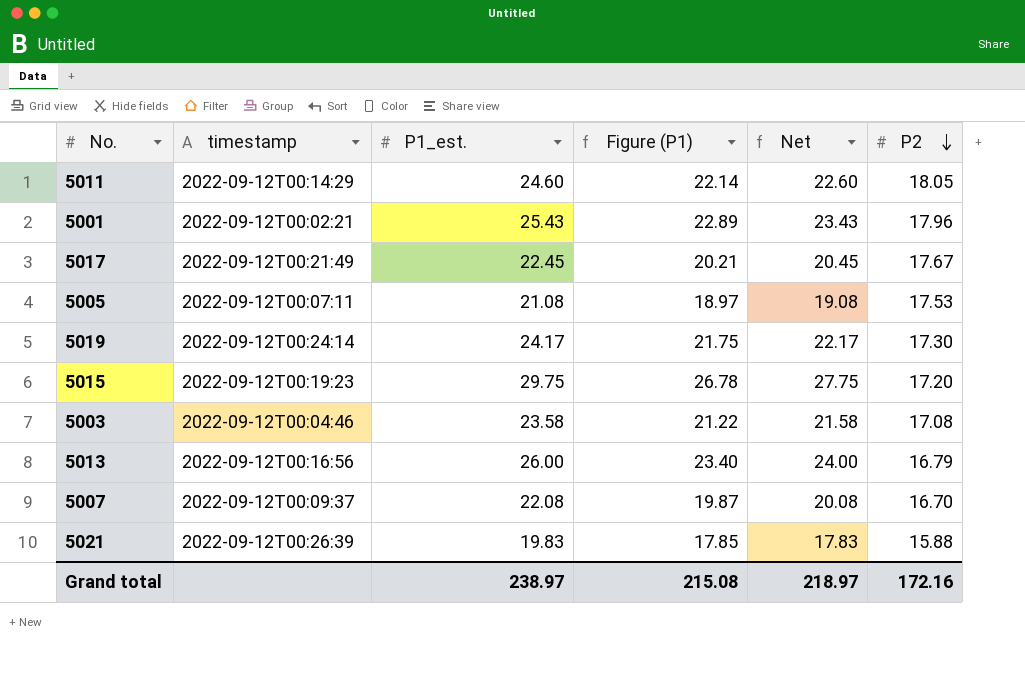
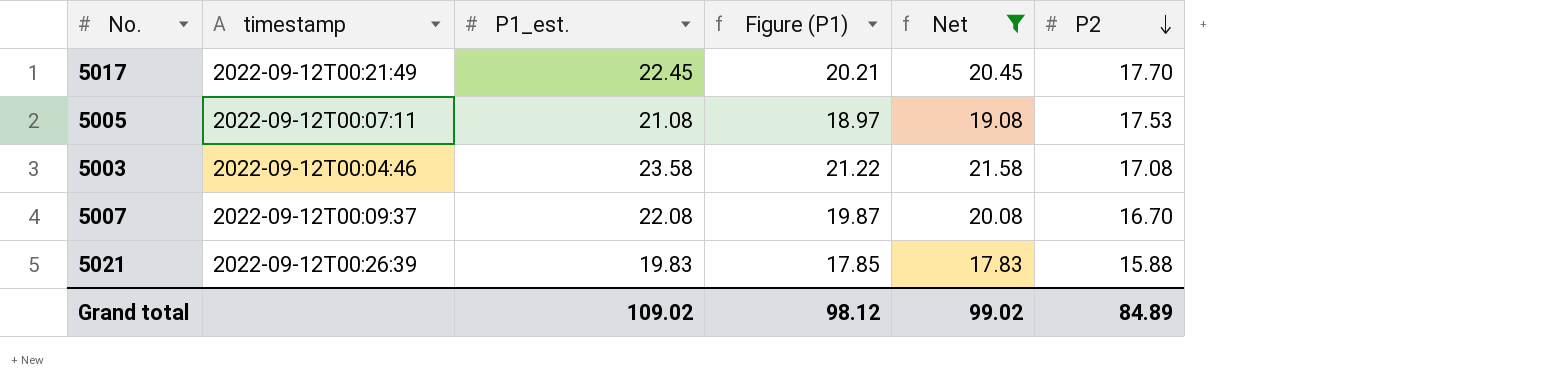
filter: none -> Net <= 21.58
5017 | P2: 17.67 -> 17.70
Grand total | P1_est.: 238.97 -> 109.02
Grand total | Figure (P1): 215.08 -> 98.12
Grand total | Net: 218.97 -> 99.02
Grand total | P2: 172.16 -> 84.89

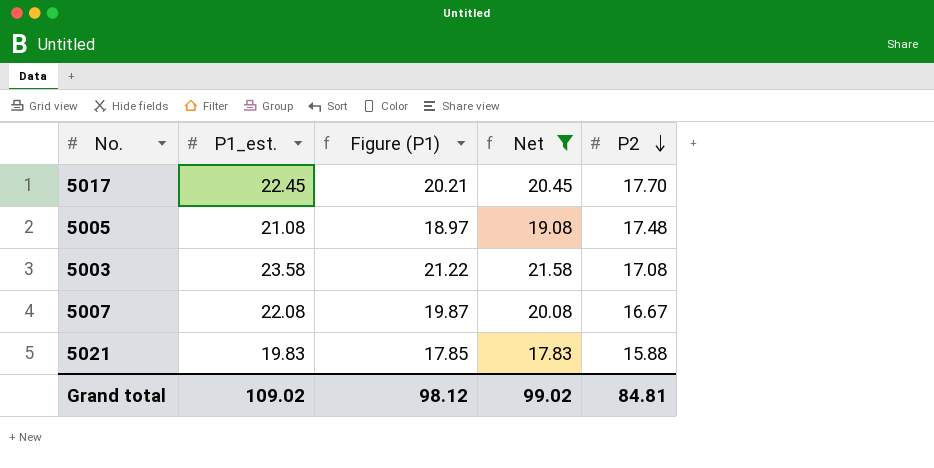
column timestamp | position: 2 -> none
5005 | P2: 17.53 -> 17.48
5007 | P2: 16.70 -> 16.67
Grand total | P2: 84.89 -> 84.81

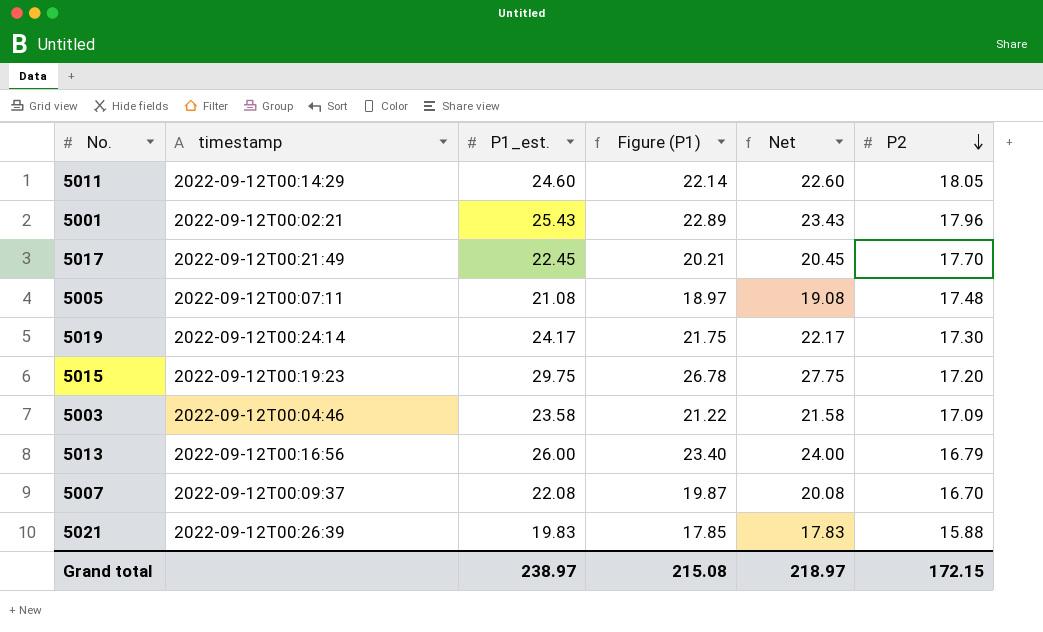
filter: Net <= 21.58 -> none
column timestamp | position: none -> 2
5003 | P2: 17.08 -> 17.09
5007 | P2: 16.67 -> 16.70
Grand total | P1_est.: 109.02 -> 238.97
Grand total | Figure (P1): 98.12 -> 215.08
Grand total | Net: 99.02 -> 218.97
Grand total | P2: 84.81 -> 172.15

